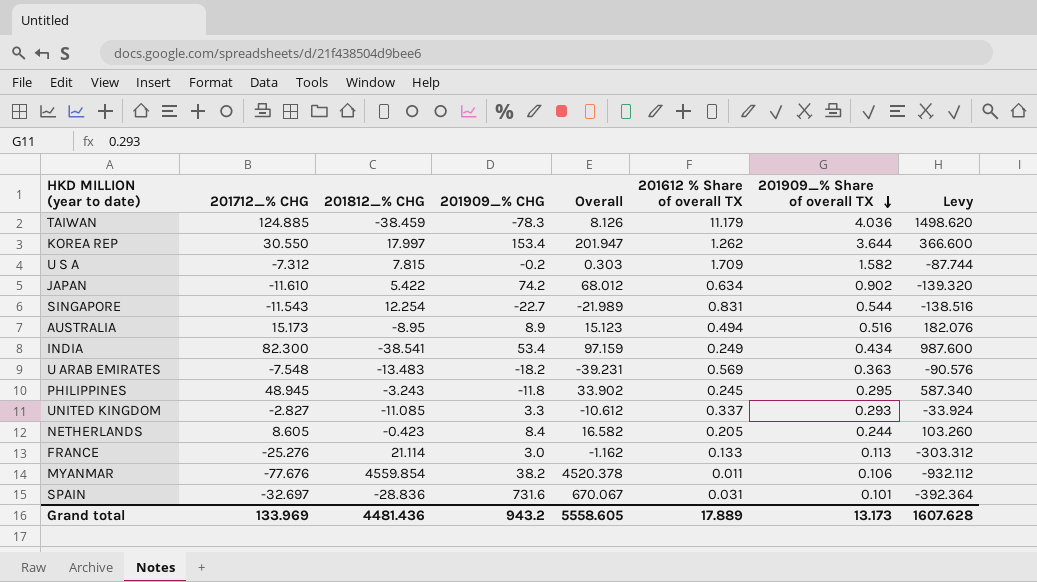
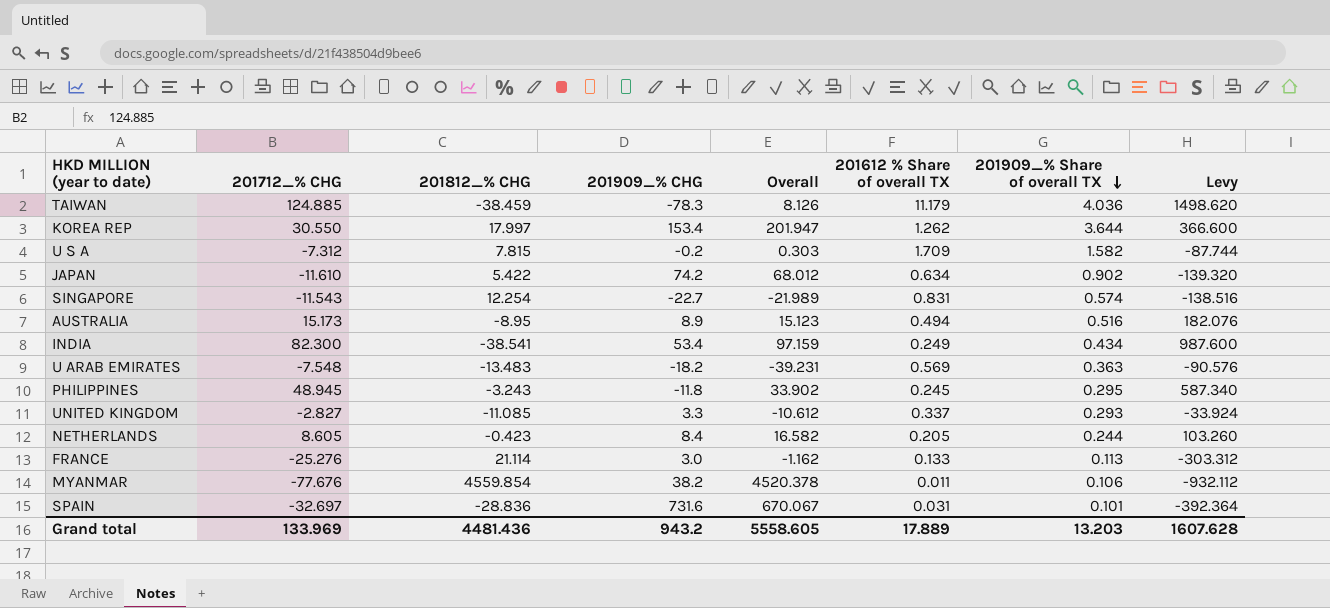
SINGAPORE | 201909_% Share of overall TX: 0.544 -> 0.574
Grand total | 201909_% Share of overall TX: 13.173 -> 13.203

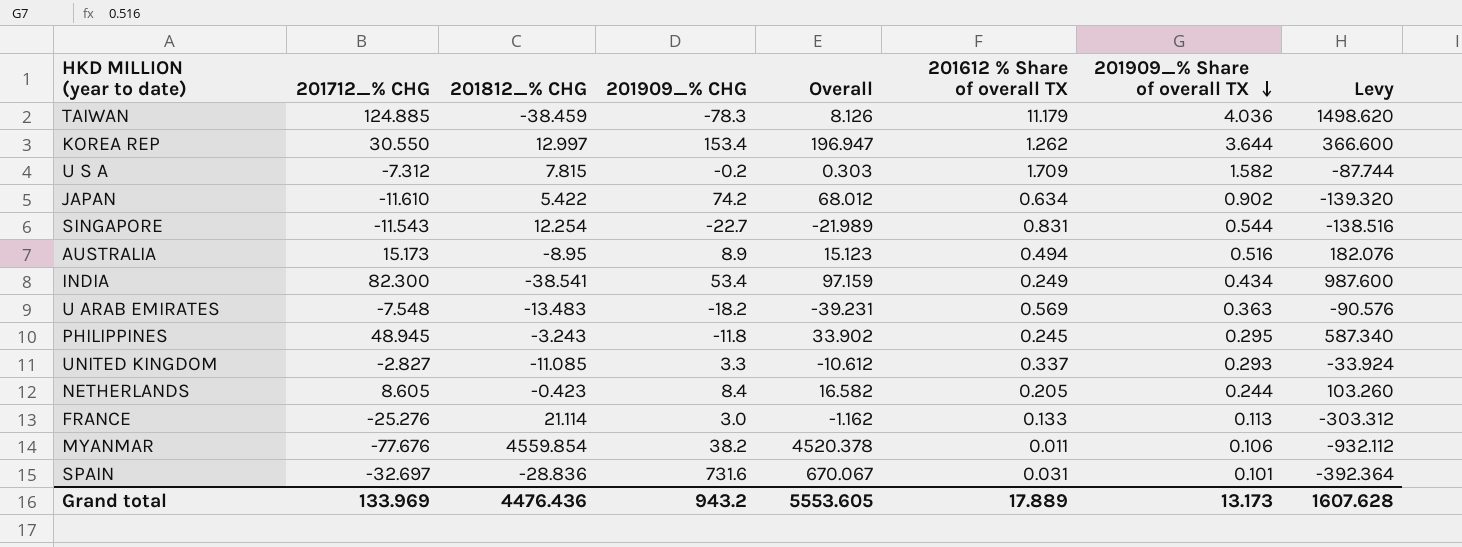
KOREA REP | 201812_% CHG: 17.997 -> 12.997
KOREA REP | Overall: 201.947 -> 196.947
SINGAPORE | 201909_% Share of overall TX: 0.574 -> 0.544
Grand total | 201812_% CHG: 4481.436 -> 4476.436
Grand total | Overall: 5558.605 -> 5553.605
Grand total | 201909_% Share of overall TX: 13.203 -> 13.173

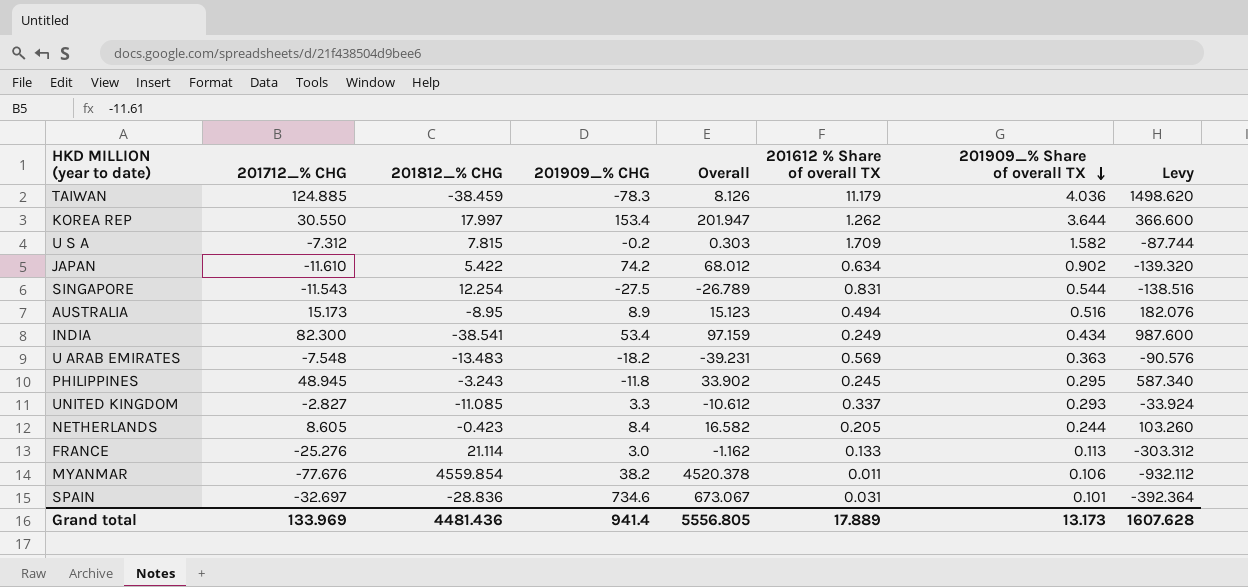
KOREA REP | 201812_% CHG: 12.997 -> 17.997
KOREA REP | Overall: 196.947 -> 201.947
SINGAPORE | 201909_% CHG: -22.7 -> -27.5
SINGAPORE | Overall: -21.989 -> -26.789
SPAIN | 201909_% CHG: 731.6 -> 734.6
SPAIN | Overall: 670.067 -> 673.067
Grand total | 201812_% CHG: 4476.436 -> 4481.436
Grand total | 201909_% CHG: 943.2 -> 941.4
Grand total | Overall: 5553.605 -> 5556.805

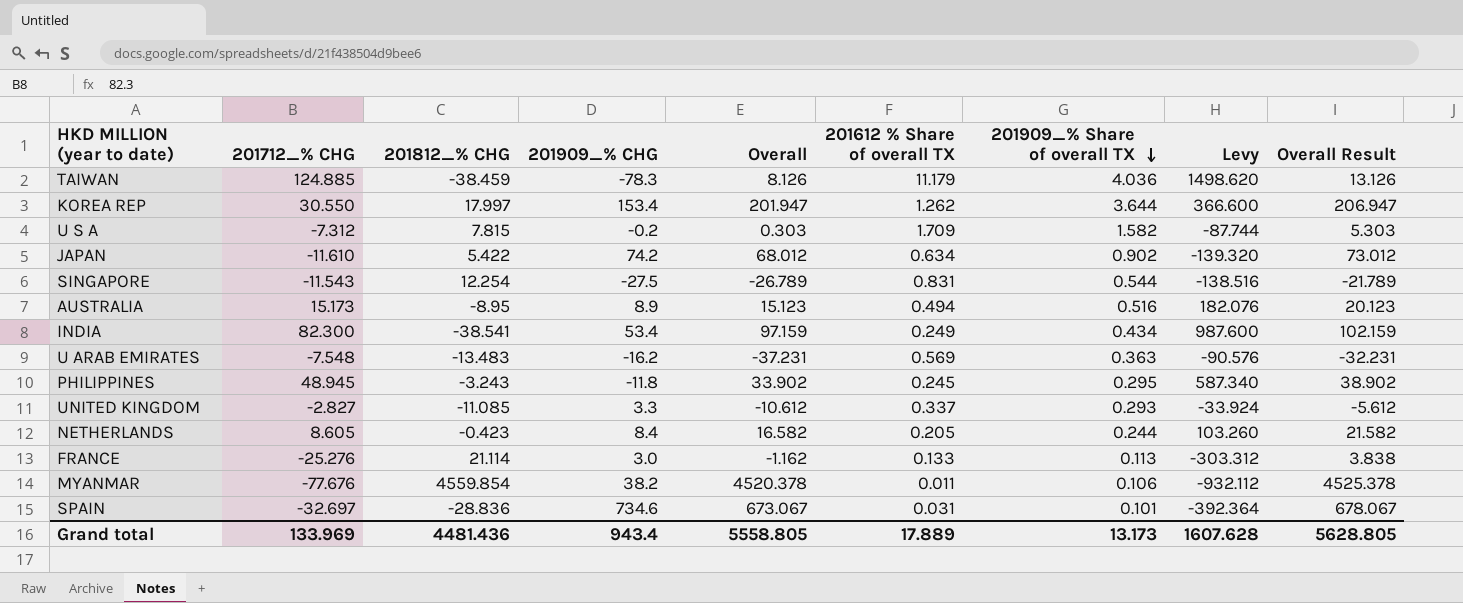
column Overall Result | formula: none -> [Overall] + 5
U ARAB EMIRATES | 201909_% CHG: -18.2 -> -16.2
U ARAB EMIRATES | Overall: -39.231 -> -37.231
Grand total | 201909_% CHG: 941.4 -> 943.4
Grand total | Overall: 5556.805 -> 5558.805

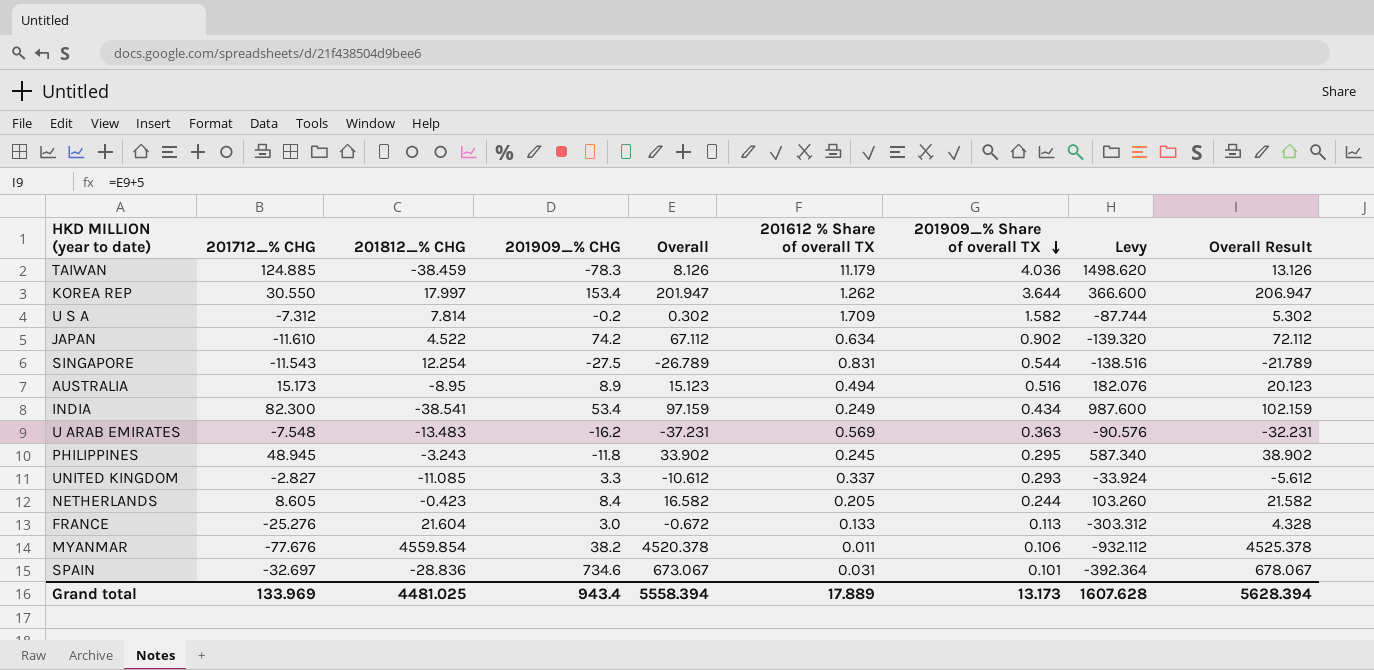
U S A | 201812_% CHG: 7.815 -> 7.814
U S A | Overall: 0.303 -> 0.302
U S A | Overall Result: 5.303 -> 5.302
JAPAN | 201812_% CHG: 5.422 -> 4.522
JAPAN | Overall: 68.012 -> 67.112
JAPAN | Overall Result: 73.012 -> 72.112
FRANCE | 201812_% CHG: 21.114 -> 21.604
FRANCE | Overall: -1.162 -> -0.672
FRANCE | Overall Result: 3.838 -> 4.328
Grand total | 201812_% CHG: 4481.436 -> 4481.025
Grand total | Overall: 5558.805 -> 5558.394
Grand total | Overall Result: 5628.805 -> 5628.394

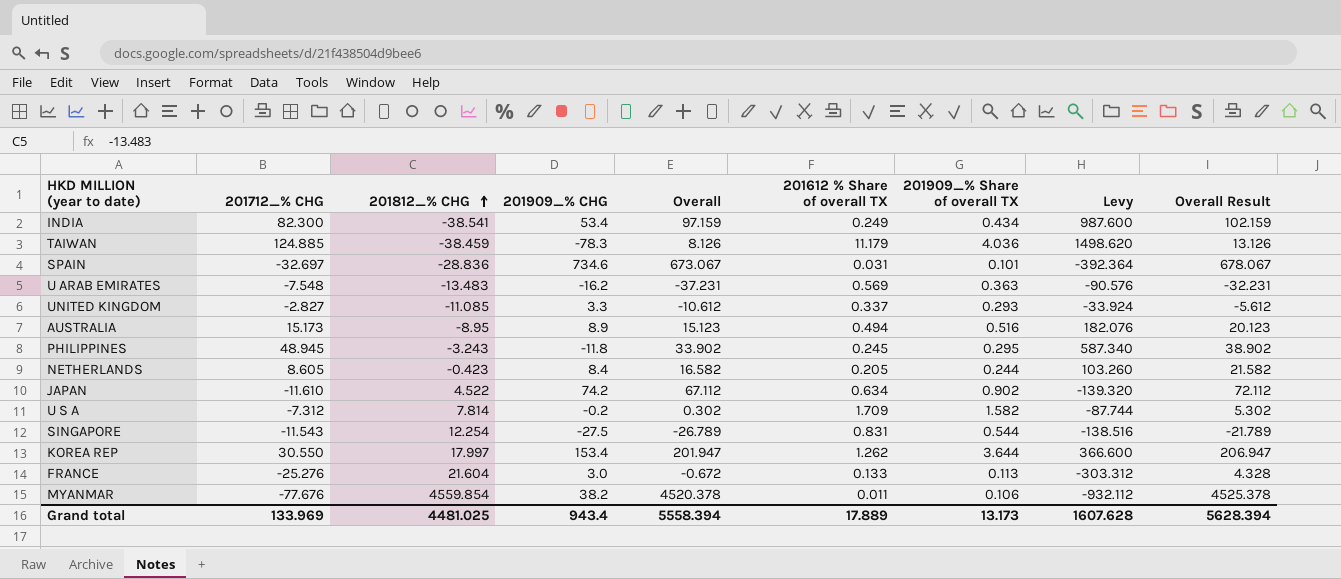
row order: 201909_% Share of overall TX descending -> 201812_% CHG ascending

